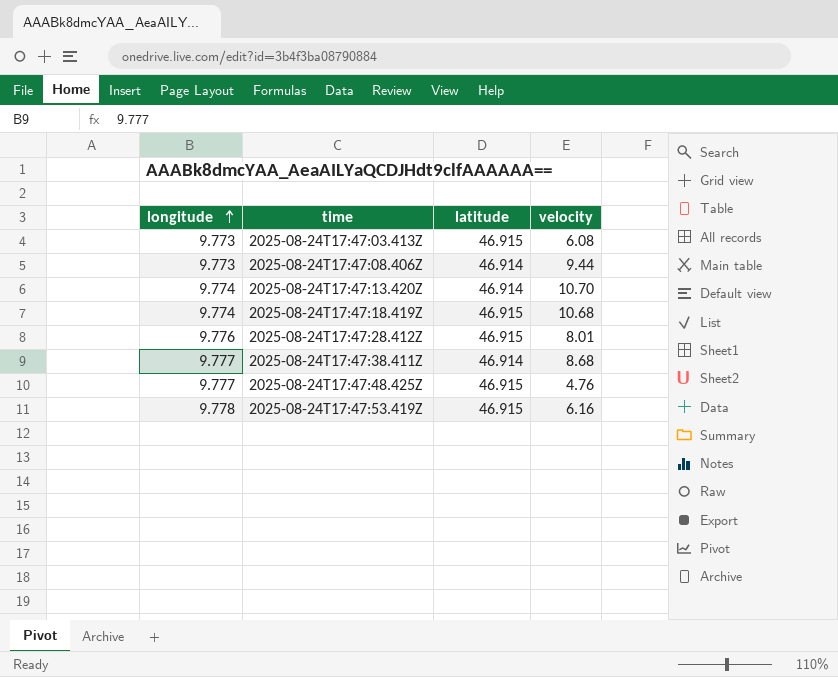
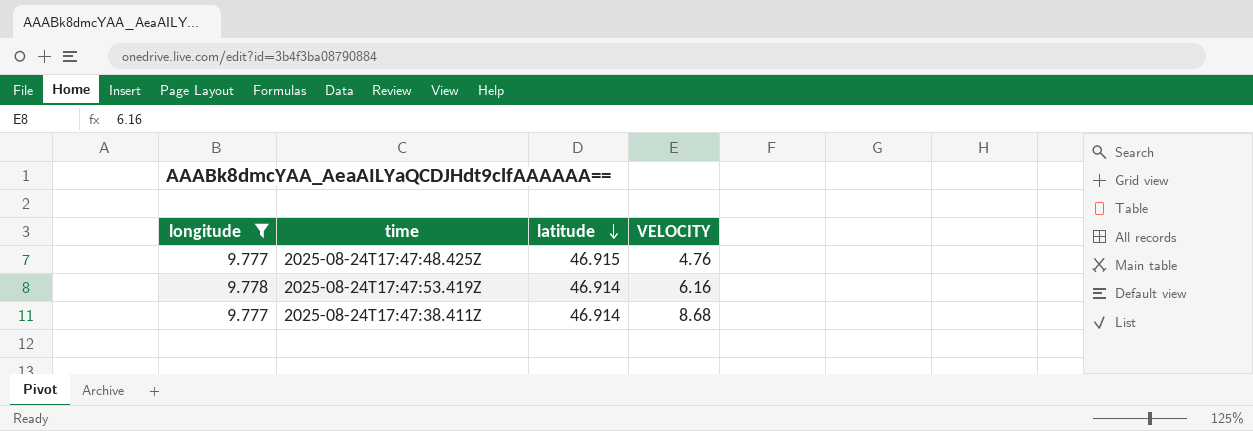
filter: none -> longitude >= 9.777
row order: longitude ascending -> latitude descending
column name: velocity -> VELOCITY
2025-08-24T17:47:53.419Z | latitude: 46.915 -> 46.914

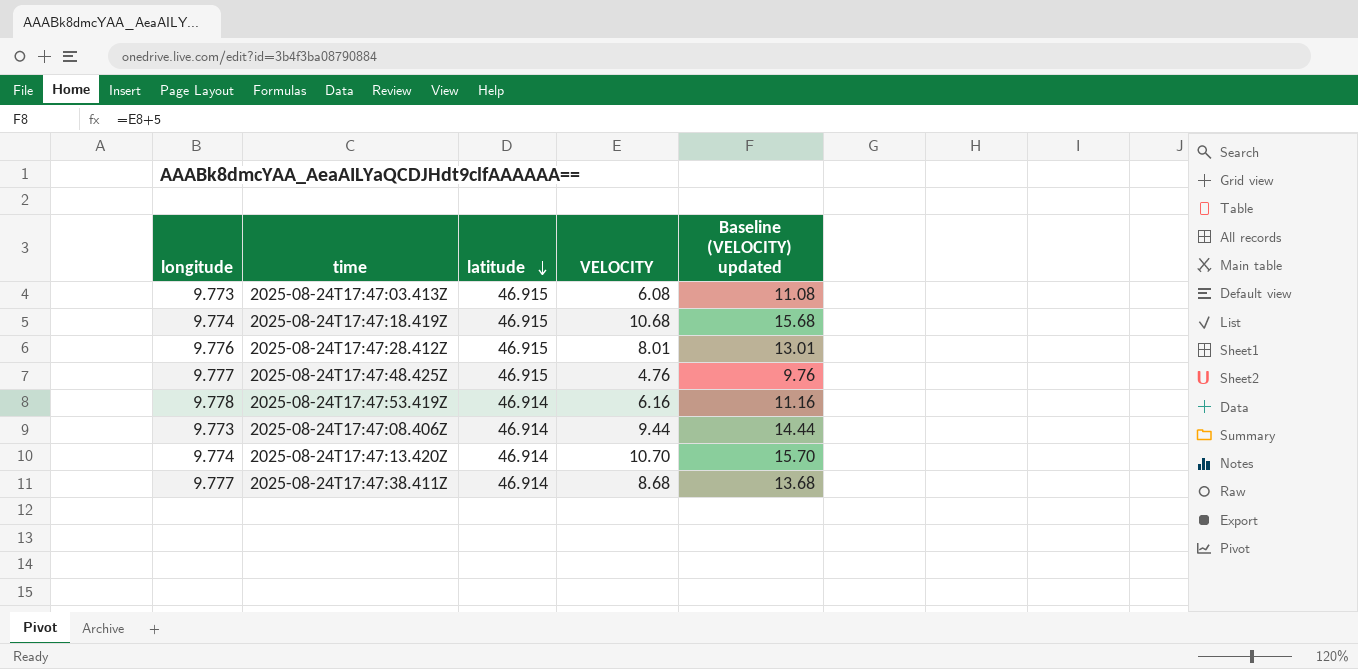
filter: longitude >= 9.777 -> none
column Baseline (VELOCITY) updated | formula: none -> [VELOCITY] + 5

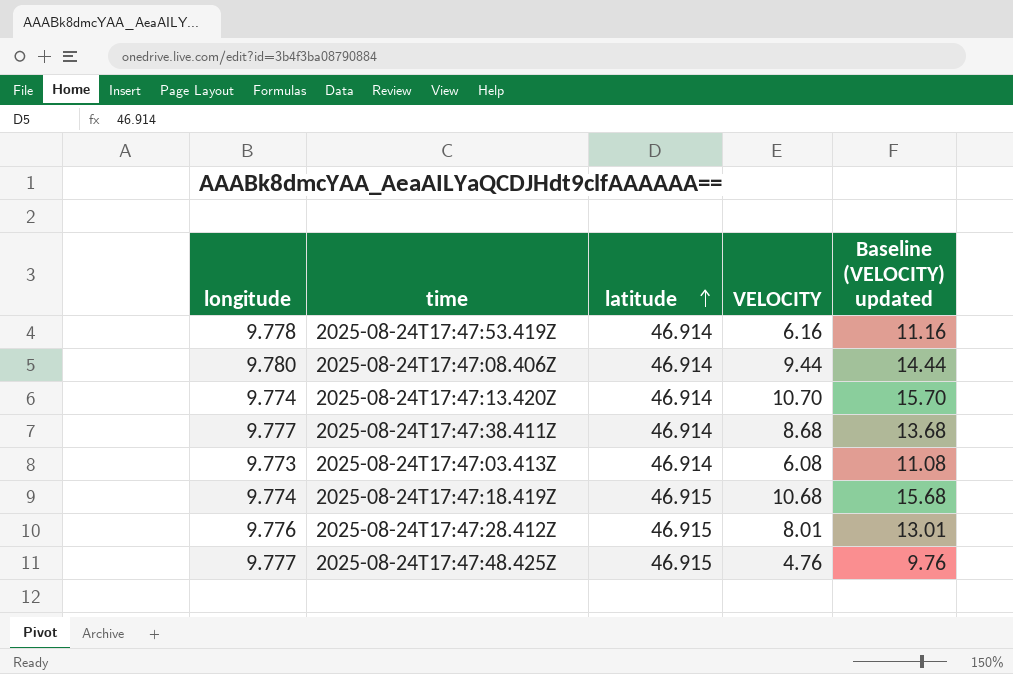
row order: latitude descending -> latitude ascending
2025-08-24T17:47:08.406Z | longitude: 9.773 -> 9.780
2025-08-24T17:47:03.413Z | latitude: 46.915 -> 46.914

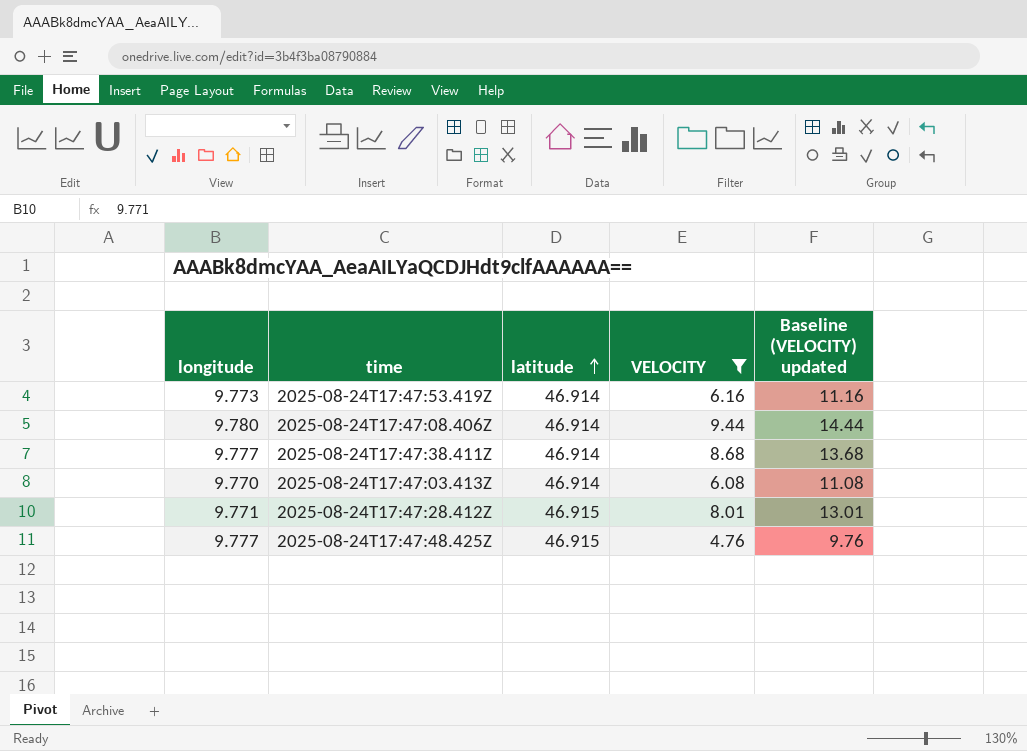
filter: none -> VELOCITY <= 9.44
2025-08-24T17:47:53.419Z | longitude: 9.778 -> 9.773
2025-08-24T17:47:03.413Z | longitude: 9.773 -> 9.770
2025-08-24T17:47:28.412Z | longitude: 9.776 -> 9.771

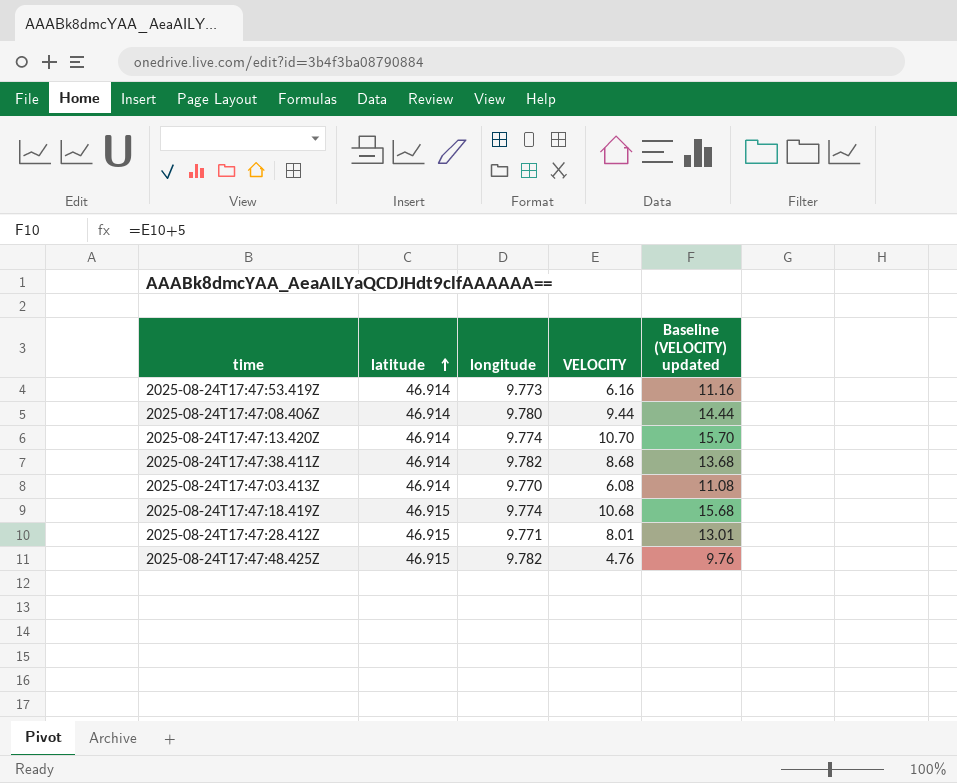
filter: VELOCITY <= 9.44 -> none
column longitude | position: 1 -> 3
2025-08-24T17:47:38.411Z | longitude: 9.777 -> 9.782
2025-08-24T17:47:48.425Z | longitude: 9.777 -> 9.782

